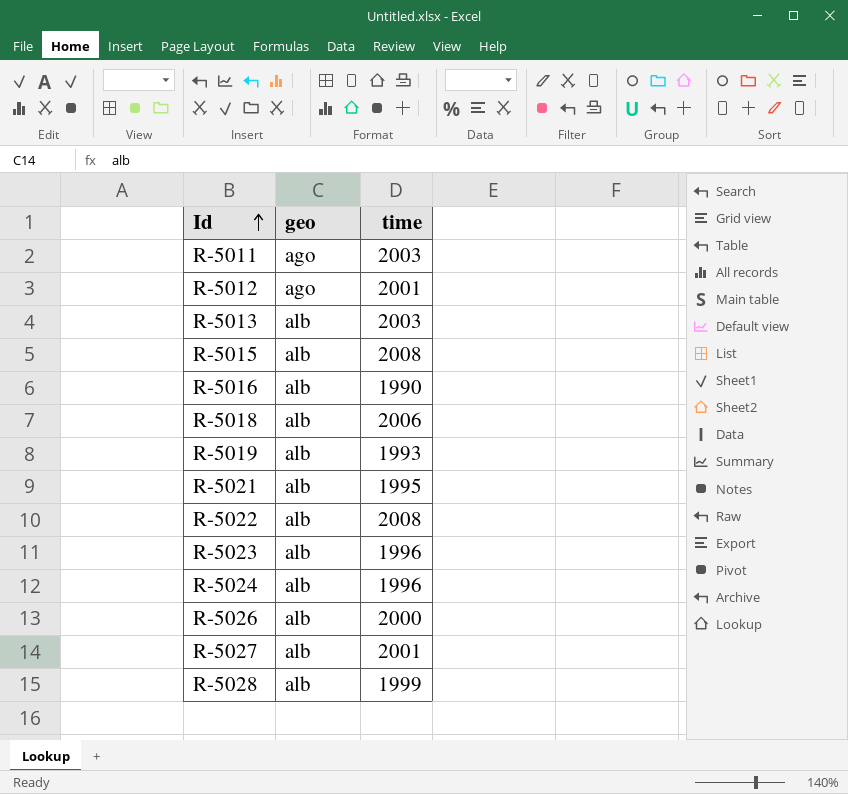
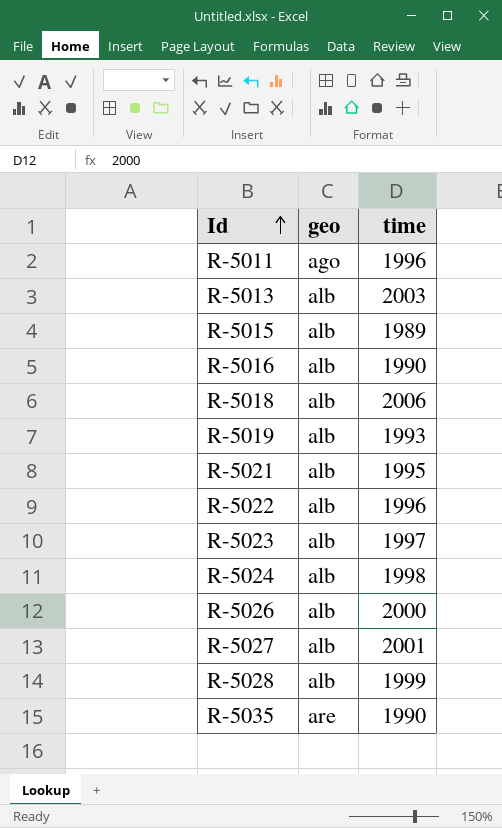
row R-5012: ago | 2001 -> none
R-5011 | time: 2003 -> 1996
R-5015 | time: 2008 -> 1989
R-5022 | time: 2008 -> 1996
R-5023 | time: 1996 -> 1997
R-5024 | time: 1996 -> 1998
row R-5035: none -> are | 1990

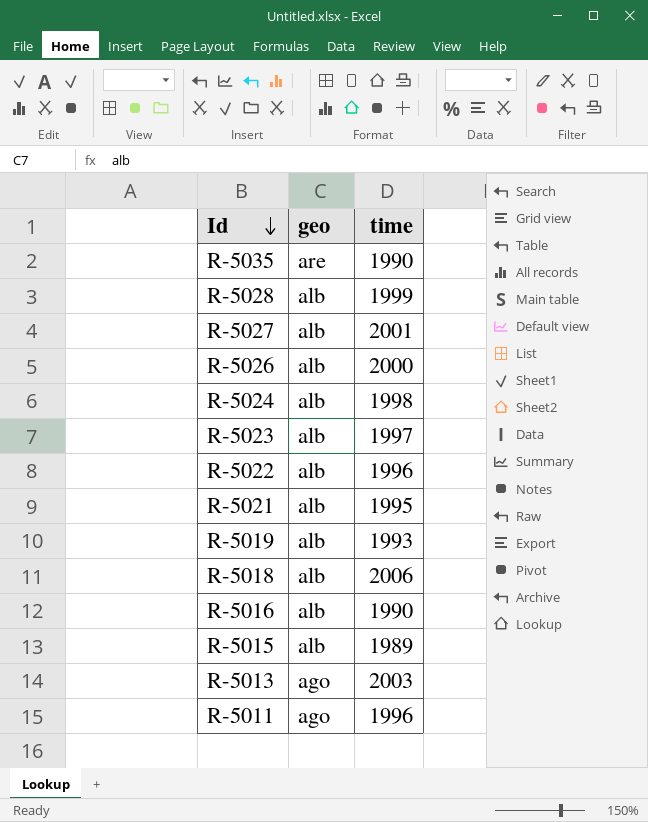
row order: Id ascending -> Id descending
R-5013 | geo: alb -> ago

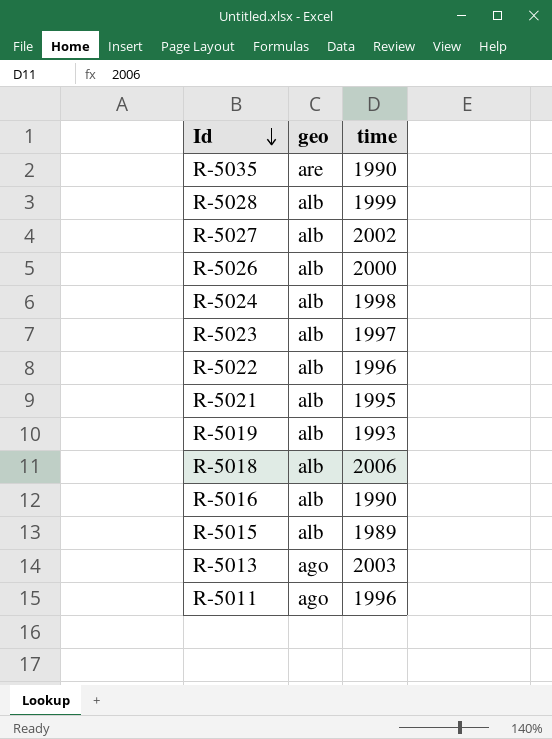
R-5027 | time: 2001 -> 2002

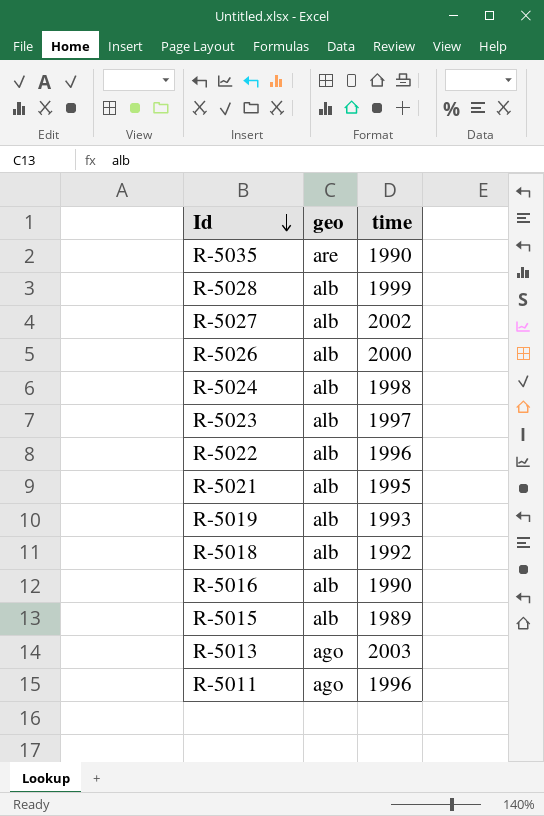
R-5018 | time: 2006 -> 1992

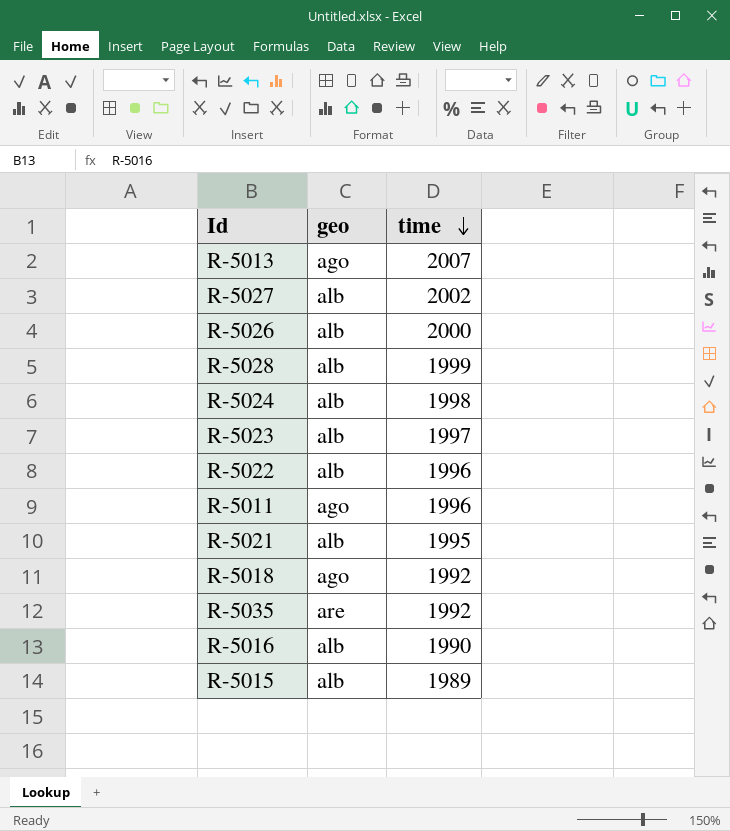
row order: Id descending -> time descending
row R-5019: alb | 1993 -> none
R-5013 | time: 2003 -> 2007
R-5018 | geo: alb -> ago
R-5035 | time: 1990 -> 1992

